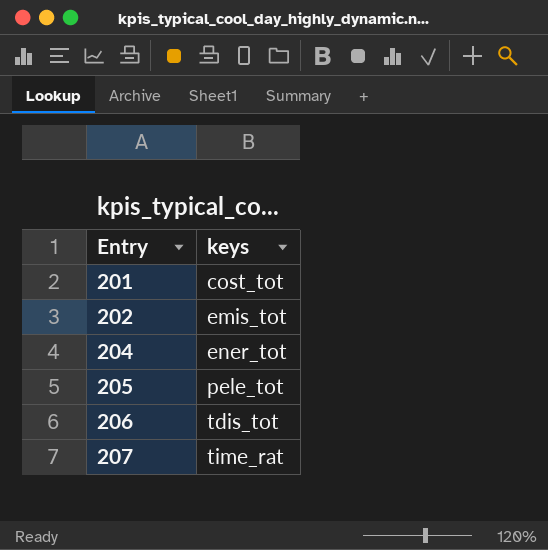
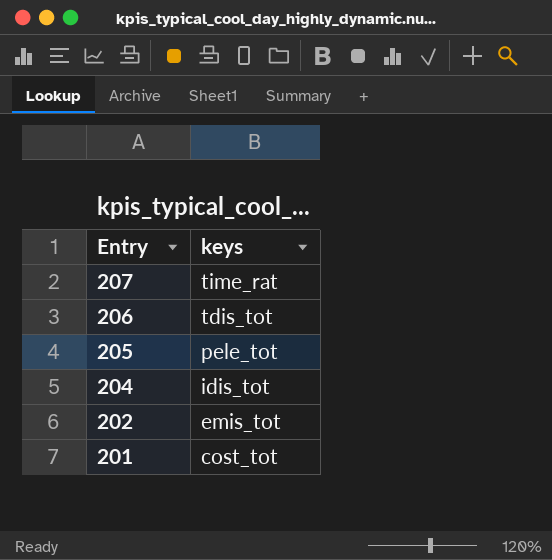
row order: Entry ascending -> Entry descending
204 | keys: ener_tot -> idis_tot

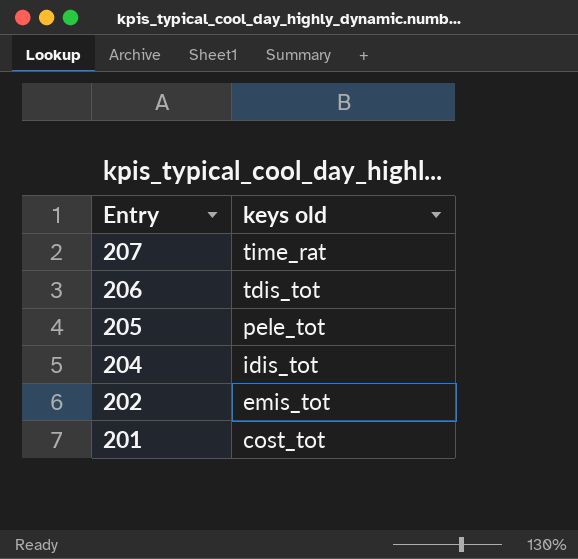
column name: keys -> keys old

